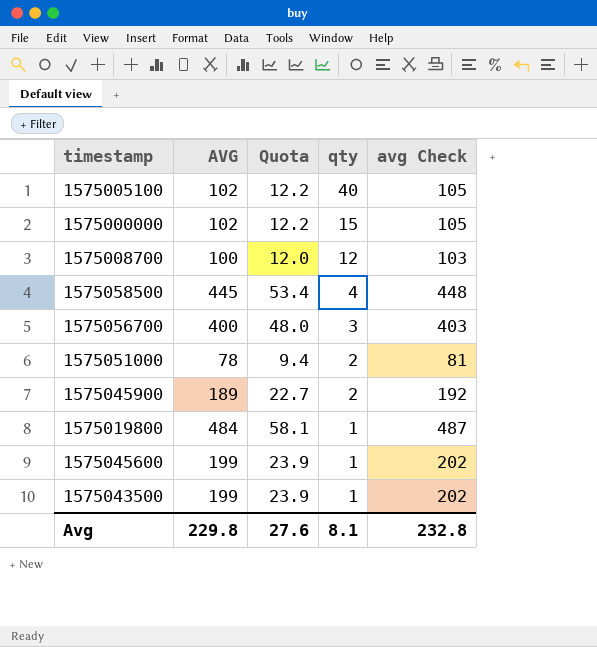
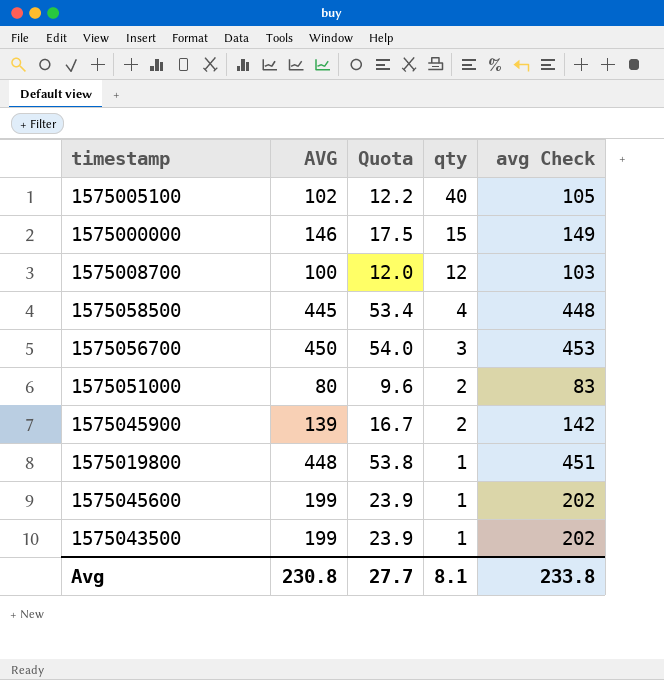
1575000000 | AVG: 102 -> 146
1575000000 | Quota: 12.2 -> 17.5
1575000000 | avg Check: 105 -> 149
1575056700 | AVG: 400 -> 450
1575056700 | Quota: 48.0 -> 54.0
1575056700 | avg Check: 403 -> 453
1575051000 | AVG: 78 -> 80
1575051000 | Quota: 9.4 -> 9.6
1575051000 | avg Check: 81 -> 83
1575045900 | AVG: 189 -> 139
1575045900 | Quota: 22.7 -> 16.7
1575045900 | avg Check: 192 -> 142
1575019800 | AVG: 484 -> 448
1575019800 | Quota: 58.1 -> 53.8
1575019800 | avg Check: 487 -> 451
Avg | AVG: 229.8 -> 230.8
Avg | Quota: 27.6 -> 27.7
Avg | avg Check: 232.8 -> 233.8

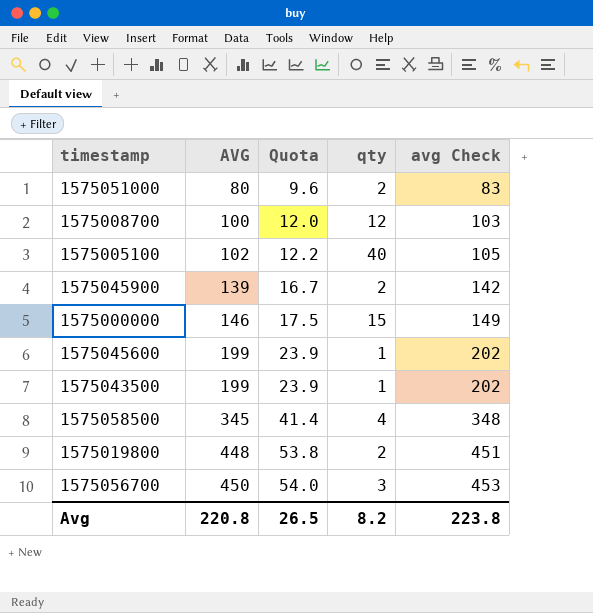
row order: qty descending -> AVG ascending
1575058500 | AVG: 445 -> 345
1575058500 | Quota: 53.4 -> 41.4
1575058500 | avg Check: 448 -> 348
1575019800 | qty: 1 -> 2
Avg | AVG: 230.8 -> 220.8
Avg | Quota: 27.7 -> 26.5
Avg | qty: 8.1 -> 8.2
Avg | avg Check: 233.8 -> 223.8

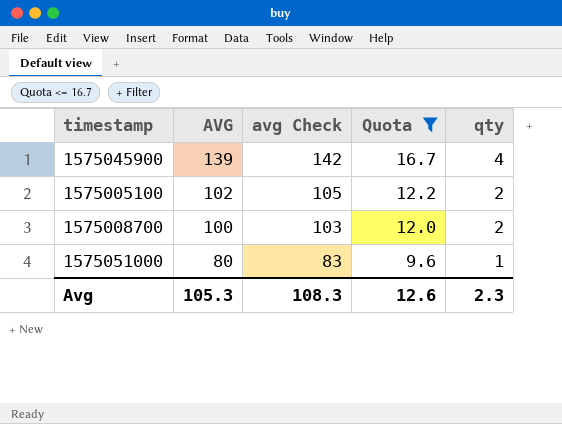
filter: none -> Quota <= 16.7
row order: AVG ascending -> AVG descending
column avg Check | position: 5 -> 3
1575045900 | qty: 2 -> 4
1575005100 | qty: 40 -> 2
1575008700 | qty: 12 -> 2
1575051000 | qty: 2 -> 1
Avg | AVG: 220.8 -> 105.3
Avg | avg Check: 223.8 -> 108.3
Avg | Quota: 26.5 -> 12.6
Avg | qty: 8.2 -> 2.3

